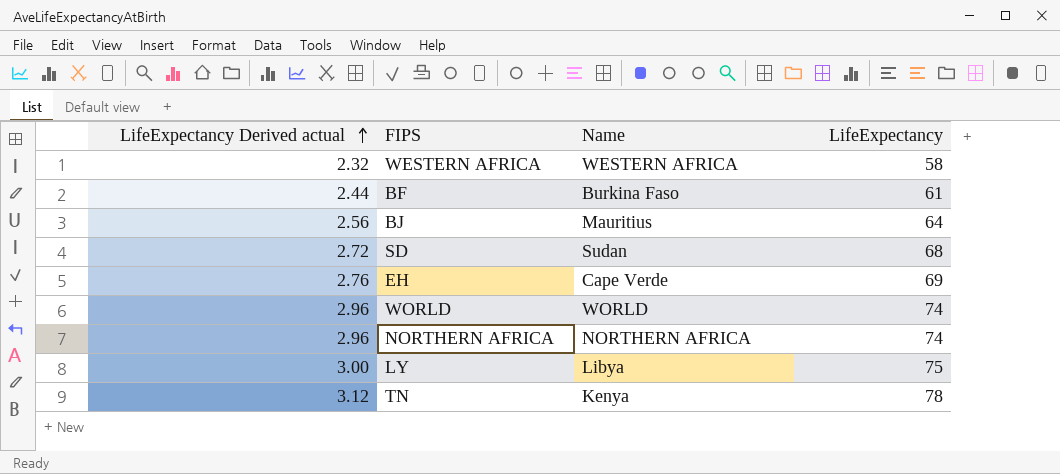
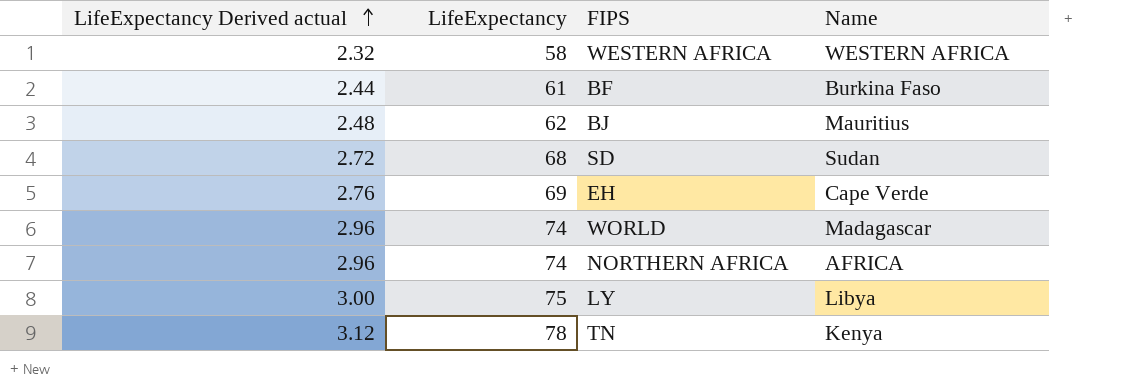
column LifeExpectancy | position: 4 -> 2
BJ | LifeExpectancy Derived actual: 2.56 -> 2.48
BJ | LifeExpectancy: 64 -> 62
WORLD | Name: WORLD -> Madagascar
NORTHERN AFRICA | Name: NORTHERN AFRICA -> AFRICA

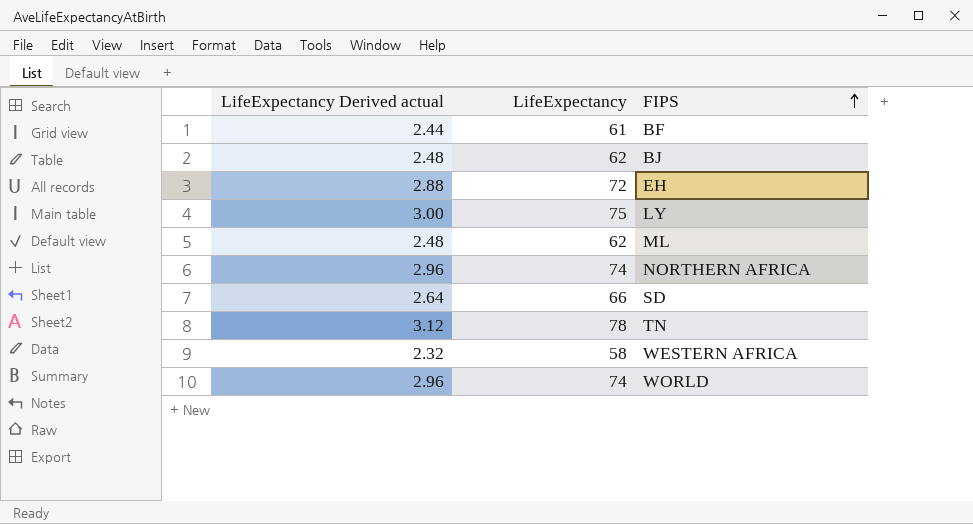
row order: LifeExpectancy Derived actual ascending -> FIPS ascending
column Name | position: 4 -> none
EH | LifeExpectancy Derived actual: 2.76 -> 2.88
EH | LifeExpectancy: 69 -> 72
row ML: none -> 2.48 | 62
SD | LifeExpectancy Derived actual: 2.72 -> 2.64
SD | LifeExpectancy: 68 -> 66

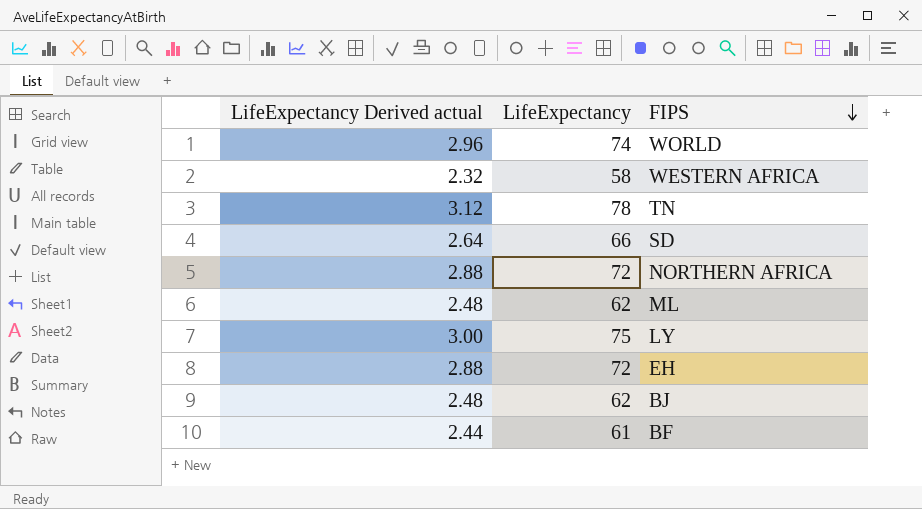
row order: FIPS ascending -> FIPS descending
NORTHERN AFRICA | LifeExpectancy Derived actual: 2.96 -> 2.88
NORTHERN AFRICA | LifeExpectancy: 74 -> 72

